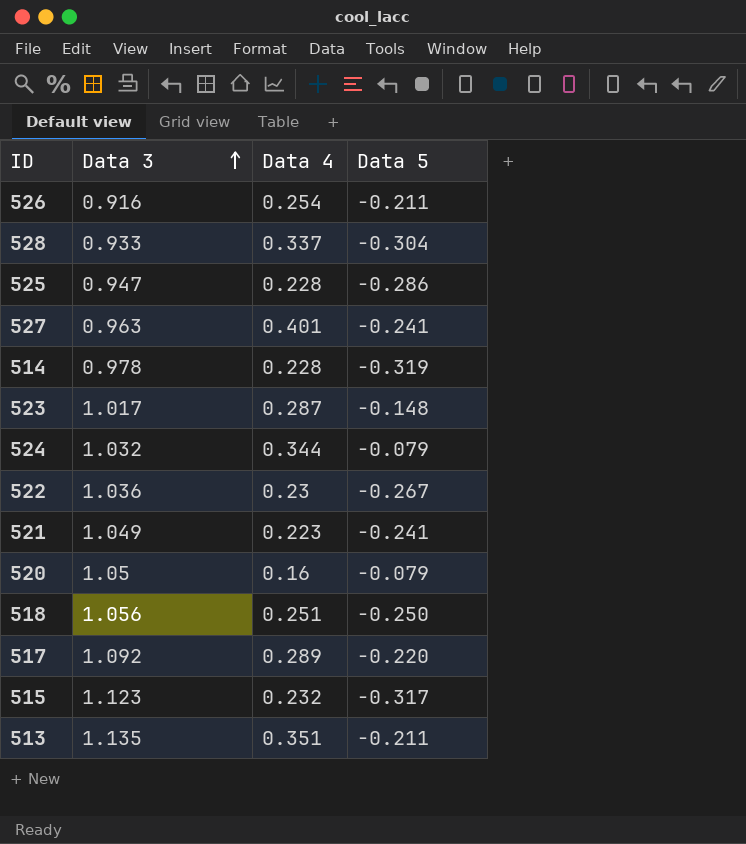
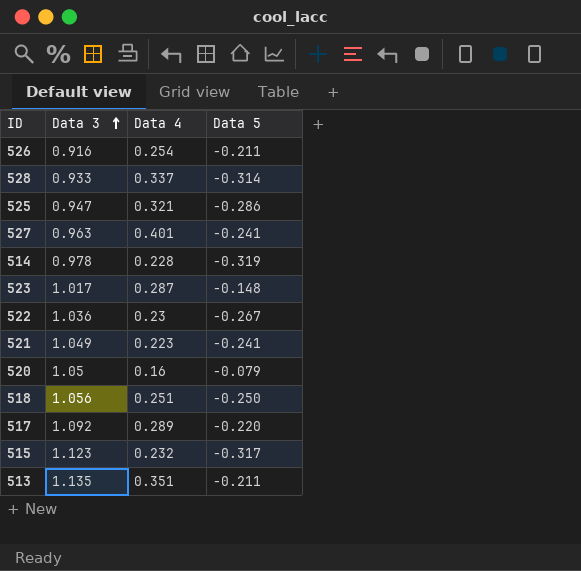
row 524: 1.032 | 0.344 | -0.079 -> none
528 | Data 5: -0.304 -> -0.314
525 | Data 4: 0.228 -> 0.321

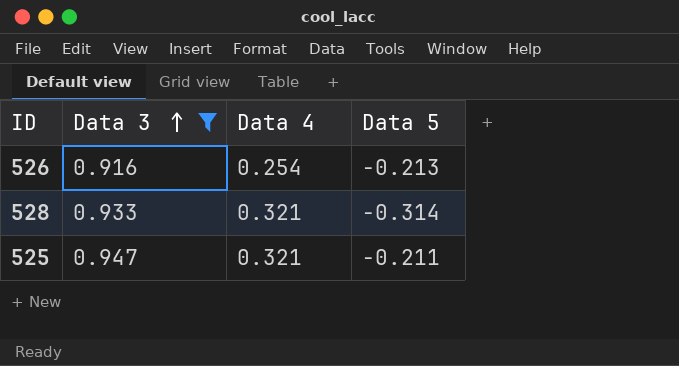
filter: none -> Data 3 <= 0.947
526 | Data 5: -0.211 -> -0.213
528 | Data 4: 0.337 -> 0.321
525 | Data 5: -0.286 -> -0.211

